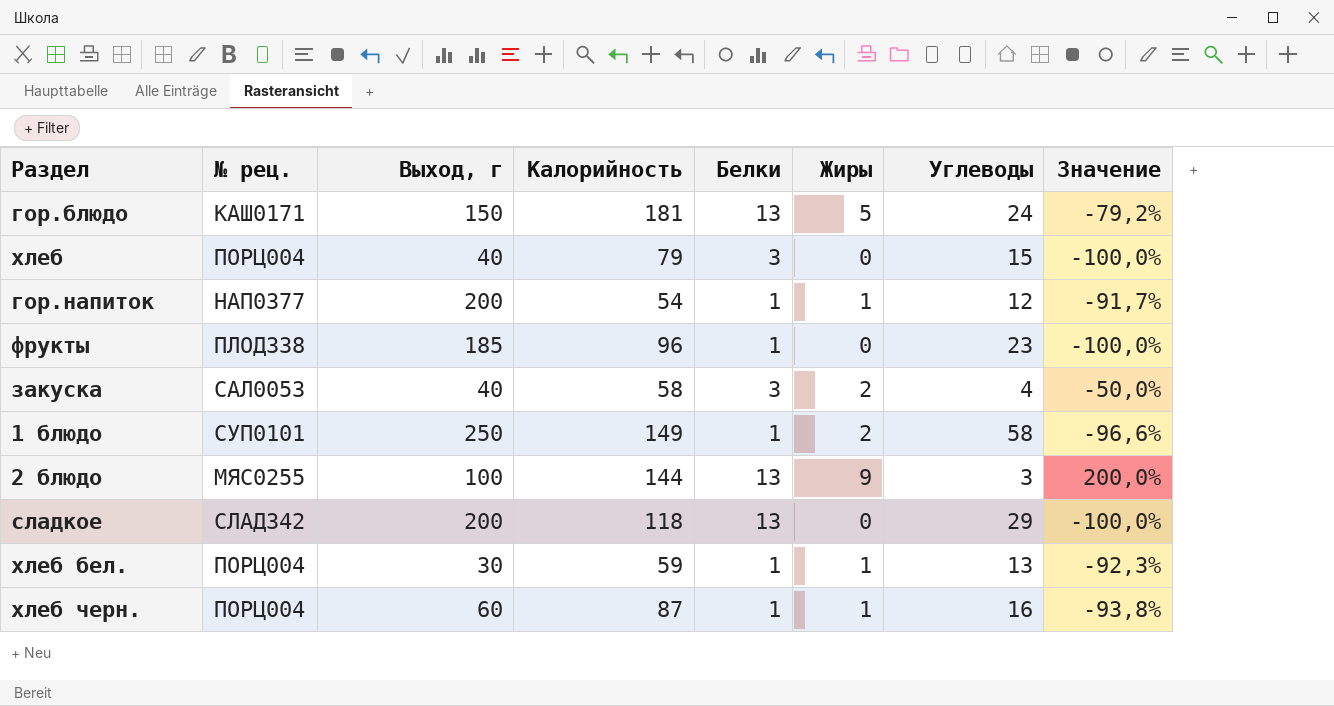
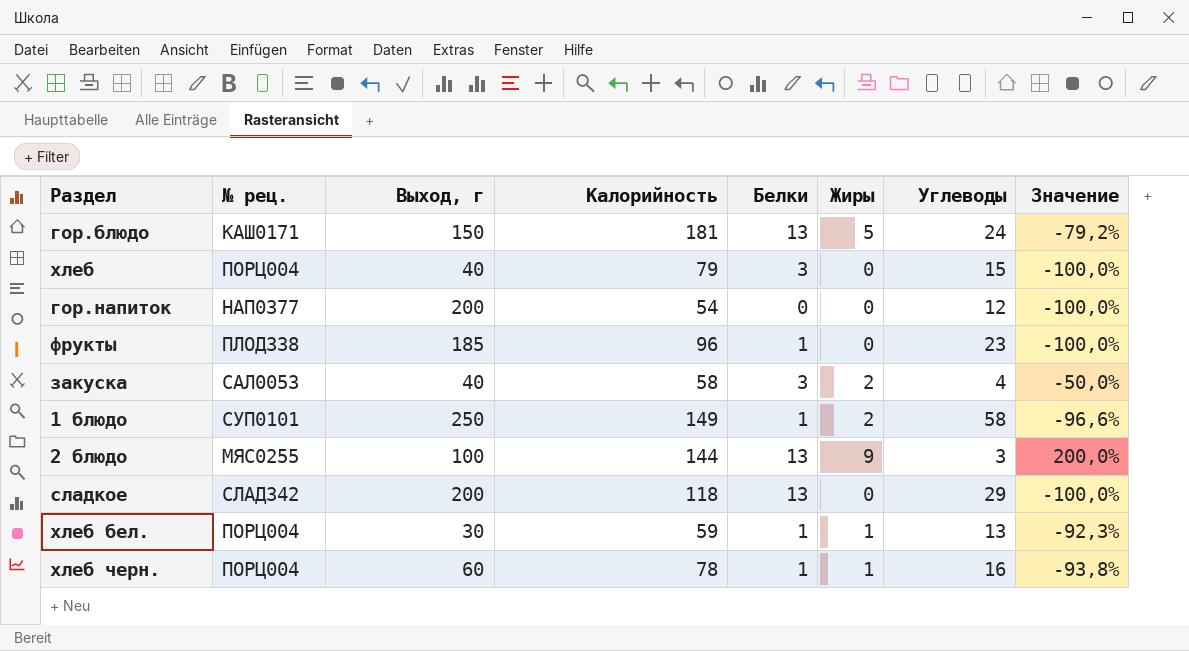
гор.напиток | Белки: 1 -> 0
гор.напиток | Жиры: 1 -> 0
гор.напиток | Значение: -91,7% -> -100,0%
хлеб черн. | Калорийность: 87 -> 78

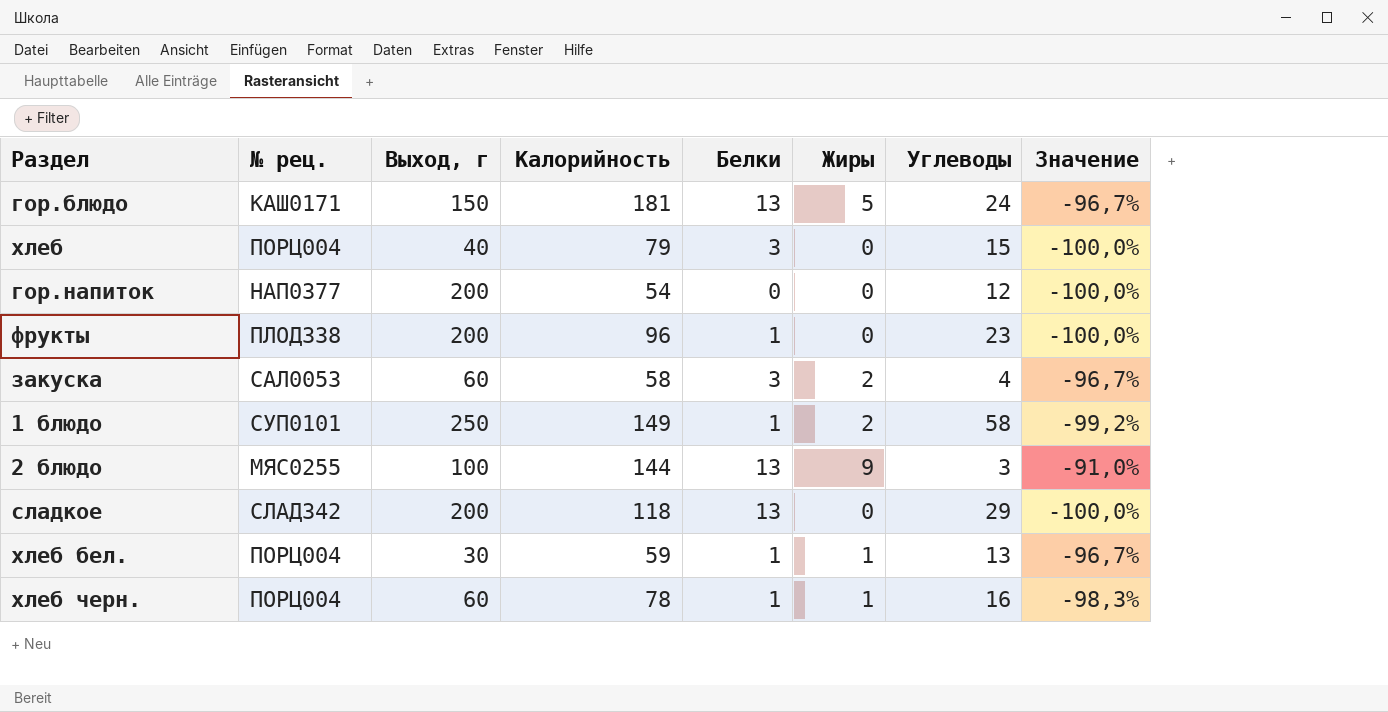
column Значение | formula: ([Жиры] - [Углеводы]) / [Углеводы] -> ([Жиры] - [Выход, г]) / [Выход, г]
фрукты | Выход, г: 185 -> 200
закуска | Выход, г: 40 -> 60

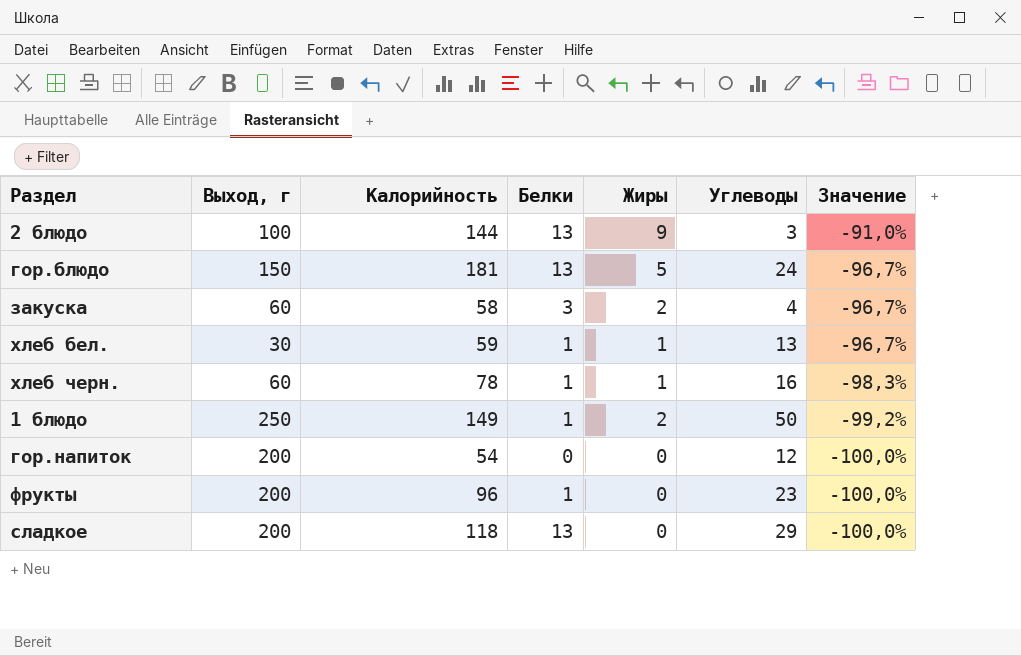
row order: none -> Значение descending
column № рец. | position: 2 -> none
row хлеб: ПОРЦ004 | 40 | 79 | 3 | 0 | 15 | -100,0% -> none
1 блюдо | Углеводы: 58 -> 50

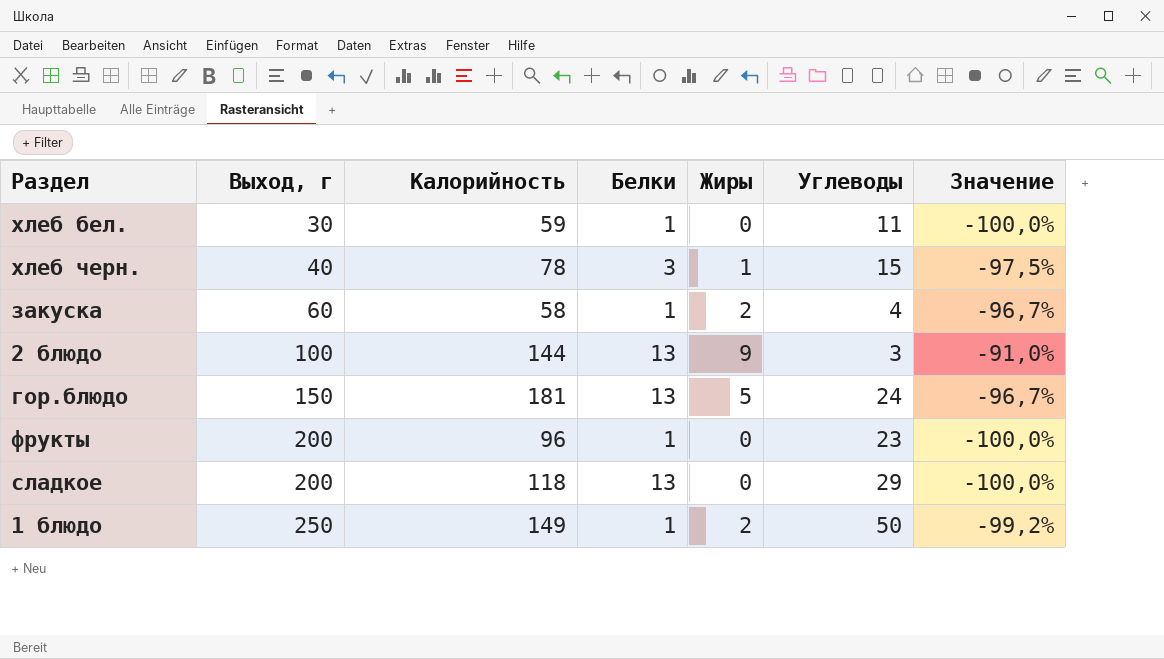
row order: Значение descending -> Выход, г ascending
row гор.напиток: 200 | 54 | 0 | 0 | 12 | -100,0% -> none
хлеб бел. | Жиры: 1 -> 0
хлеб бел. | Углеводы: 13 -> 11
хлеб бел. | Значение: -96,7% -> -100,0%
хлеб черн. | Выход, г: 60 -> 40
хлеб черн. | Белки: 1 -> 3
хлеб черн. | Углеводы: 16 -> 15
хлеб черн. | Значение: -98,3% -> -97,5%
закуска | Белки: 3 -> 1

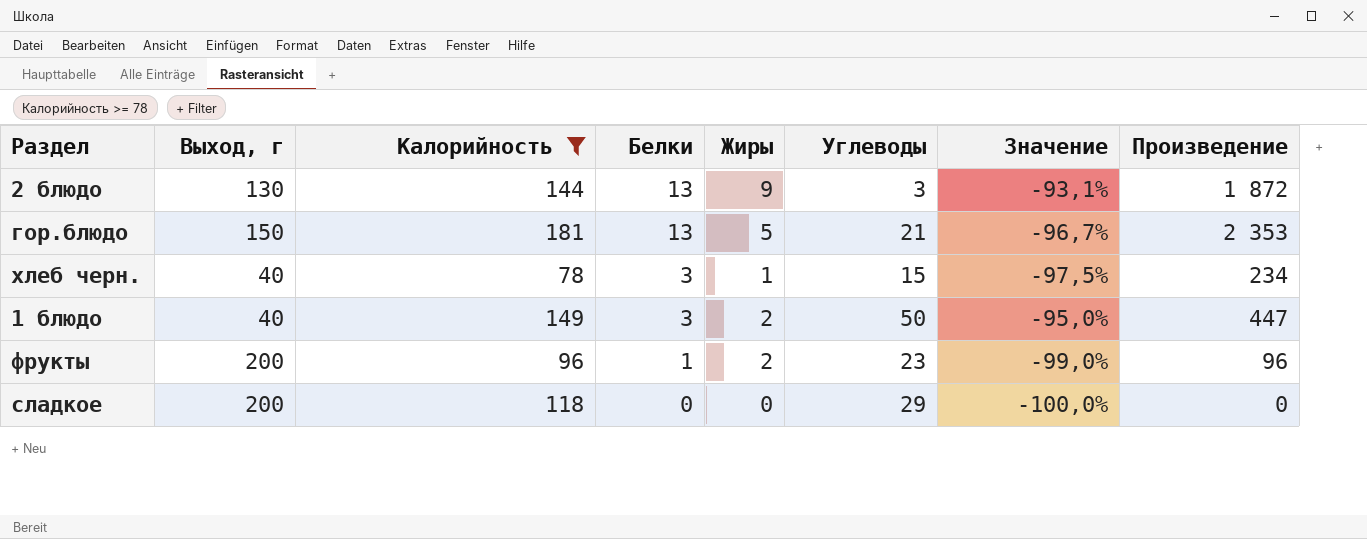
filter: none -> Калорийность >= 78
row order: Выход, г ascending -> Белки descending
column Произведение | formula: none -> [Калорийность] * [Белки]
2 блюдо | Выход, г: 100 -> 130
2 блюдо | Значение: -91,0% -> -93,1%
гор.блюдо | Углеводы: 24 -> 21
1 блюдо | Выход, г: 250 -> 40
1 блюдо | Белки: 1 -> 3
1 блюдо | Значение: -99,2% -> -95,0%
фрукты | Жиры: 0 -> 2
фрукты | Значение: -100,0% -> -99,0%
сладкое | Белки: 13 -> 0

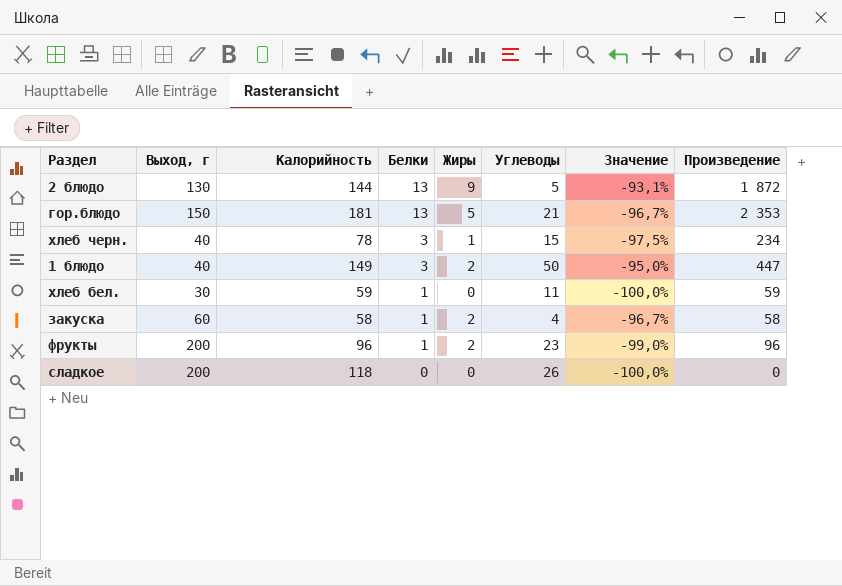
filter: Калорийность >= 78 -> none
2 блюдо | Углеводы: 3 -> 5
сладкое | Углеводы: 29 -> 26

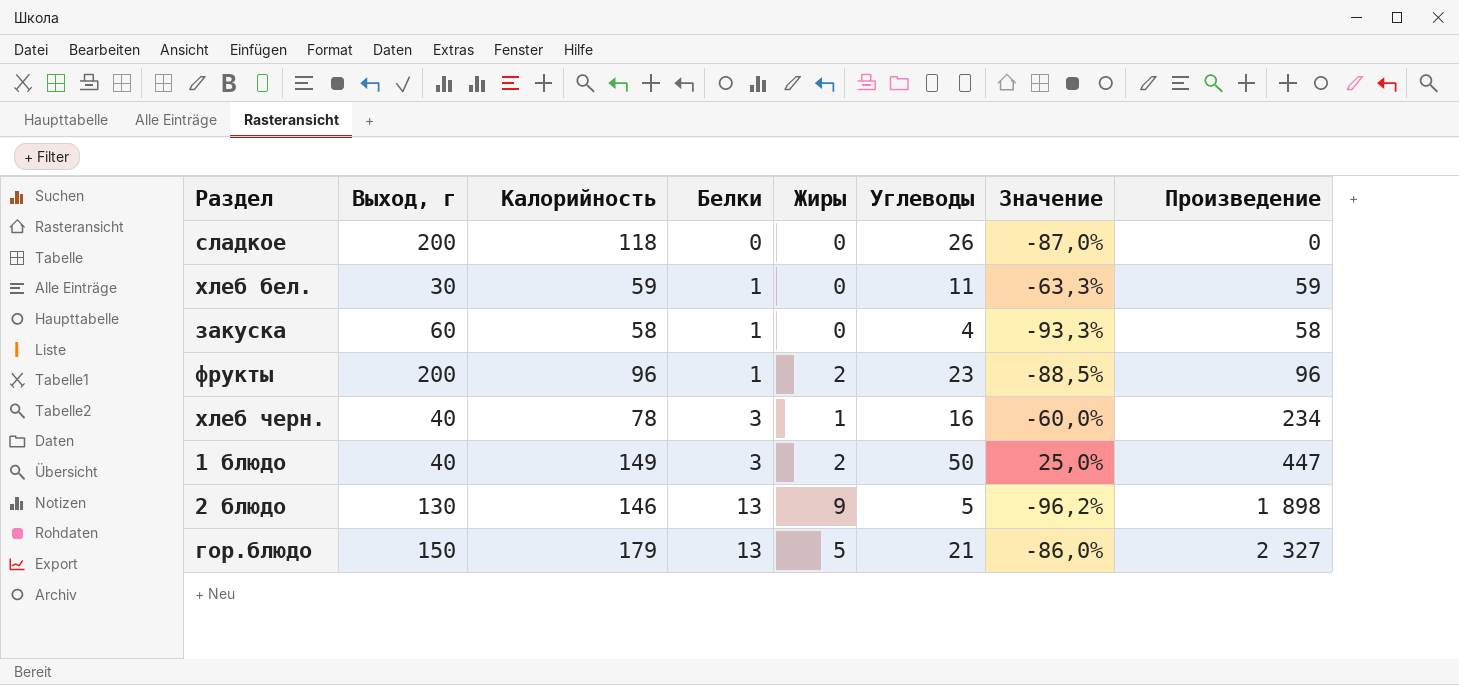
row order: Белки descending -> Белки ascending
column Значение | formula: ([Жиры] - [Выход, г]) / [Выход, г] -> ([Углеводы] - [Выход, г]) / [Выход, г]
закуска | Жиры: 2 -> 0
хлеб черн. | Углеводы: 15 -> 16
2 блюдо | Калорийность: 144 -> 146
2 блюдо | Произведение: 1 872 -> 1 898
гор.блюдо | Калорийность: 181 -> 179
гор.блюдо | Произведение: 2 353 -> 2 327

